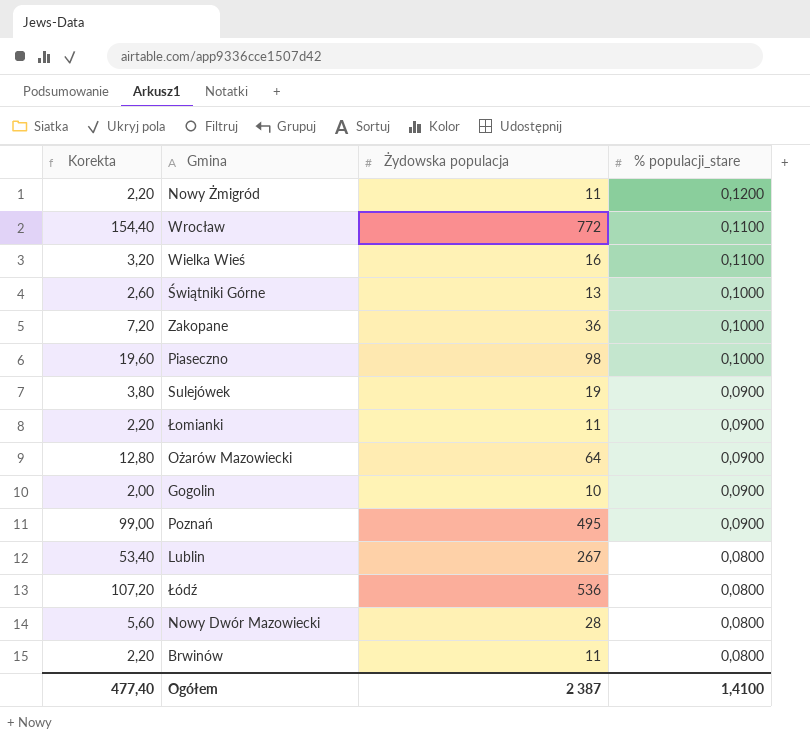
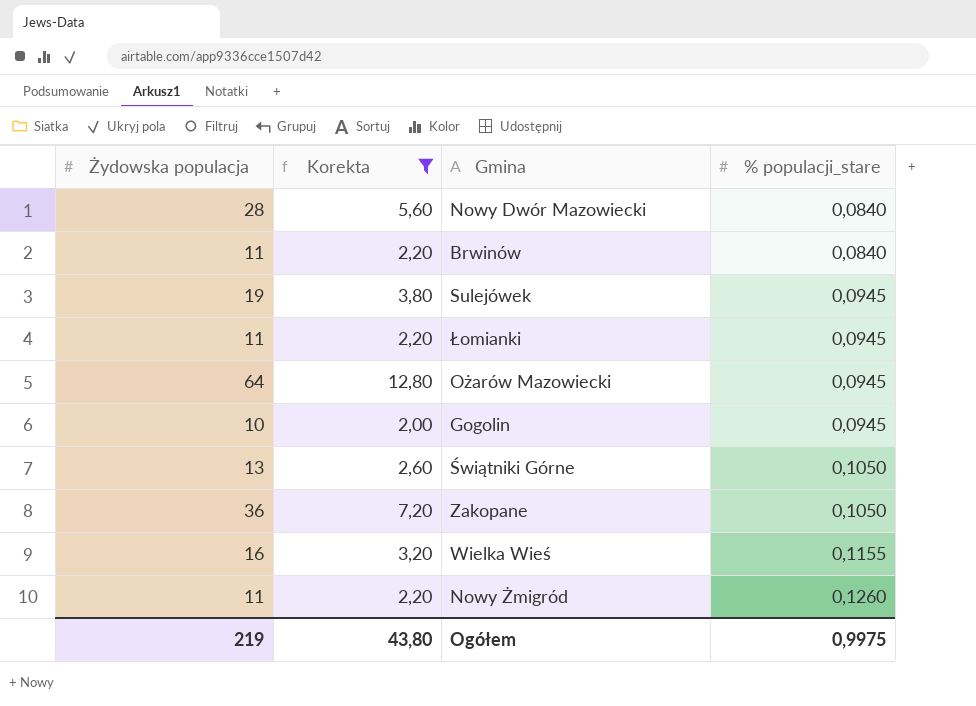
filter: none -> Korekta <= 12,80
row order: % populacji_stare descending -> % populacji_stare ascending
column Żydowska populacja | position: 3 -> 1
Nowy Dwór Mazowiecki | % populacji_stare: 0,0800 -> 0,0840
Brwinów | % populacji_stare: 0,0800 -> 0,0840
Sulejówek | % populacji_stare: 0,0900 -> 0,0945
Łomianki | % populacji_stare: 0,0900 -> 0,0945
Ożarów Mazowiecki | % populacji_stare: 0,0900 -> 0,0945
Gogolin | % populacji_stare: 0,0900 -> 0,0945
Świątniki Górne | % populacji_stare: 0,1000 -> 0,1050
Zakopane | % populacji_stare: 0,1000 -> 0,1050
Wielka Wieś | % populacji_stare: 0,1100 -> 0,1155
Nowy Żmigród | % populacji_stare: 0,1200 -> 0,1260
Ogółem | Żydowska populacja: 2 387 -> 219
Ogółem | Korekta: 477,40 -> 43,80
Ogółem | % populacji_stare: 1,4100 -> 0,9975

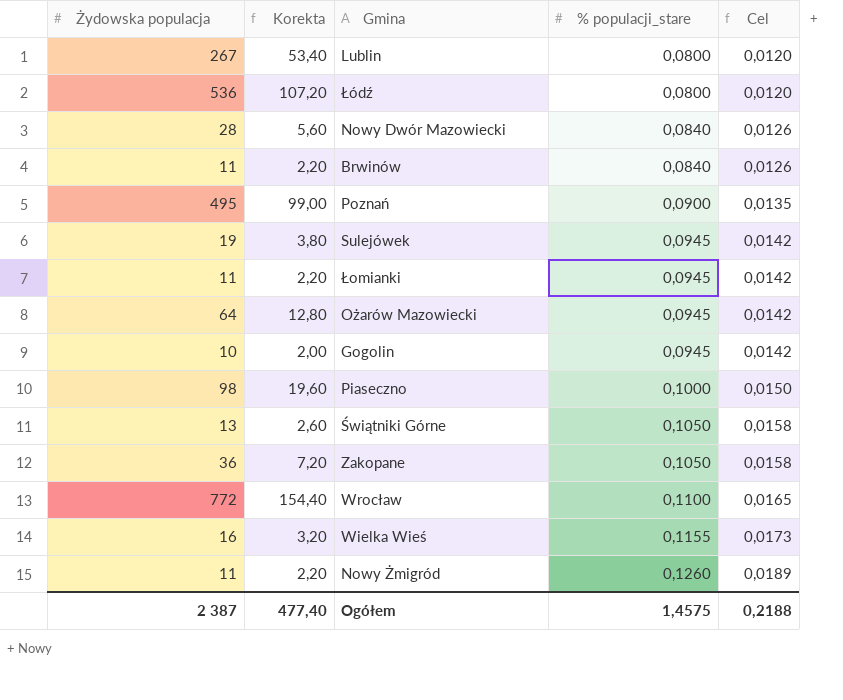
filter: Korekta <= 12,80 -> none
column Cel | formula: none -> [% populacji_stare] * 0,15
Ogółem | Żydowska populacja: 219 -> 2 387
Ogółem | Korekta: 43,80 -> 477,40
Ogółem | % populacji_stare: 0,9975 -> 1,4575

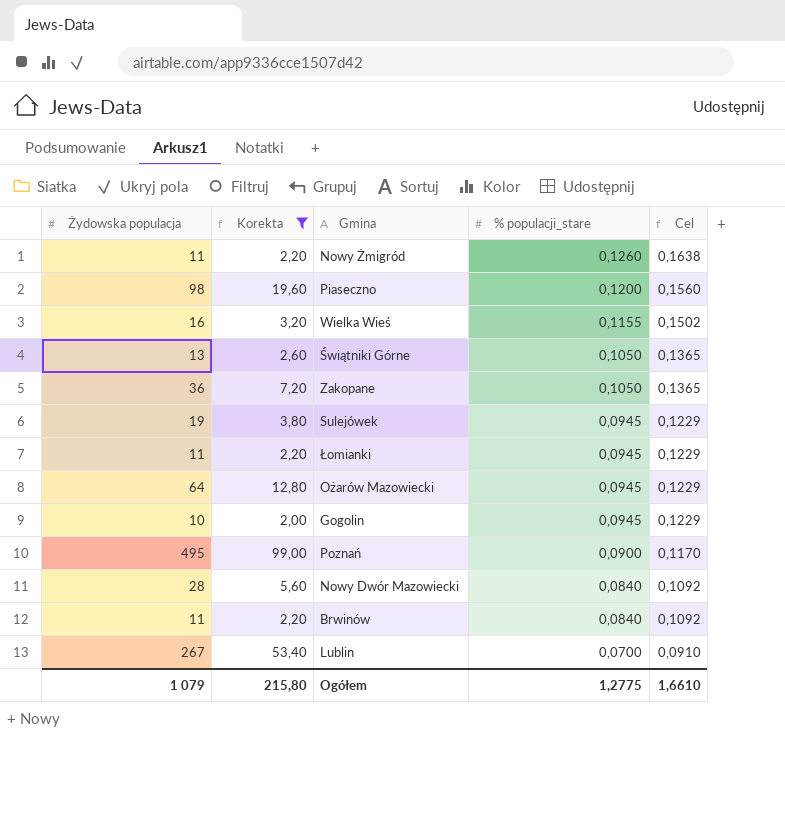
filter: none -> Korekta <= 99,00
row order: % populacji_stare ascending -> % populacji_stare descending
column Cel | formula: [% populacji_stare] * 0,15 -> [% populacji_stare] * 1,3
Piaseczno | % populacji_stare: 0,1000 -> 0,1200
Lublin | % populacji_stare: 0,0800 -> 0,0700
Ogółem | Żydowska populacja: 2 387 -> 1 079
Ogółem | Korekta: 477,40 -> 215,80
Ogółem | % populacji_stare: 1,4575 -> 1,2775
Ogółem | Cel: 0,2188 -> 1,6610

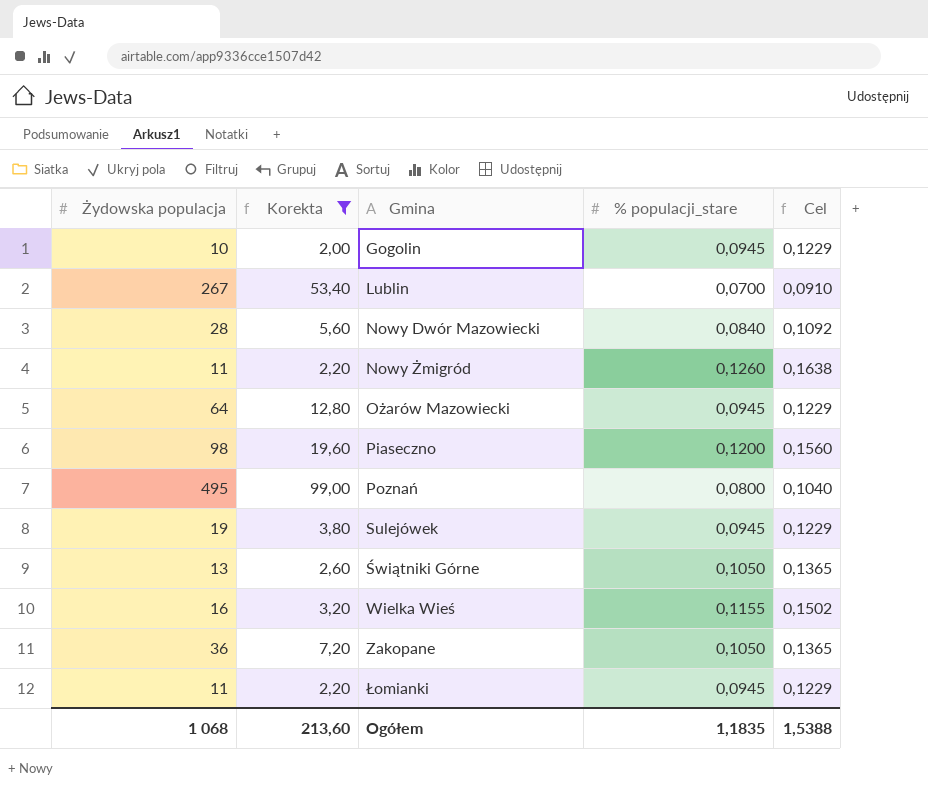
row order: % populacji_stare descending -> Gmina ascending
row Brwinów: 11 | 2,20 | 0,0840 | 0,1092 -> none
Poznań | % populacji_stare: 0,0900 -> 0,0800
Poznań | Cel: 0,1170 -> 0,1040
Ogółem | Żydowska populacja: 1 079 -> 1 068
Ogółem | Korekta: 215,80 -> 213,60
Ogółem | % populacji_stare: 1,2775 -> 1,1835
Ogółem | Cel: 1,6610 -> 1,5388

